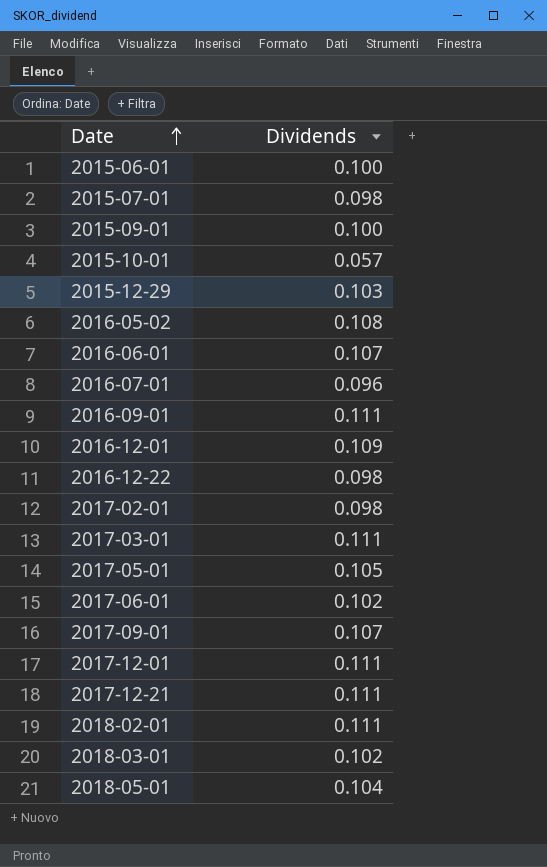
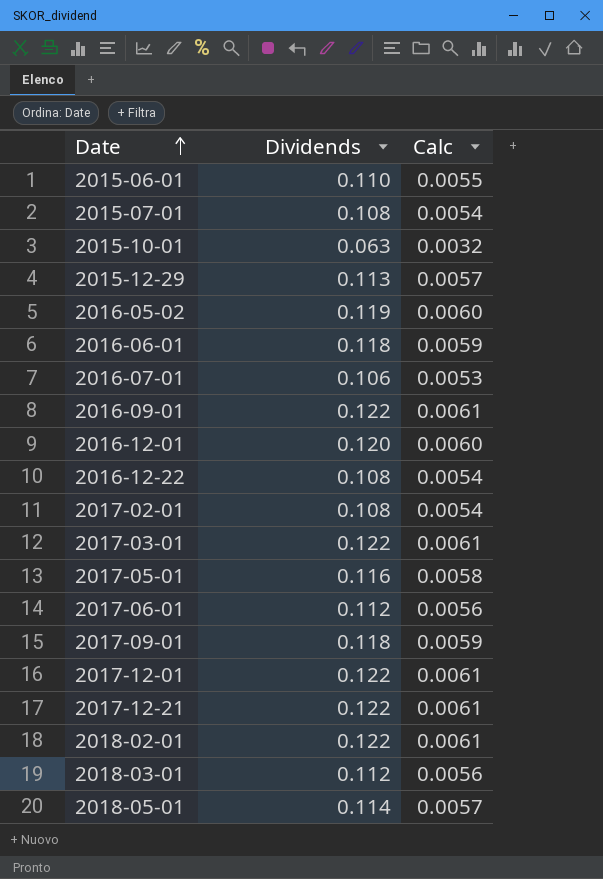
column Calc | formula: none -> [Dividends] * 0.05
row 2015-09-01: 0.100 -> none
2015-06-01 | Dividends: 0.100 -> 0.110
2015-07-01 | Dividends: 0.098 -> 0.108
2015-10-01 | Dividends: 0.057 -> 0.063
2015-12-29 | Dividends: 0.103 -> 0.113
2016-05-02 | Dividends: 0.108 -> 0.119
2016-06-01 | Dividends: 0.107 -> 0.118
2016-07-01 | Dividends: 0.096 -> 0.106
2016-09-01 | Dividends: 0.111 -> 0.122
2016-12-01 | Dividends: 0.109 -> 0.120
2016-12-22 | Dividends: 0.098 -> 0.108
2017-02-01 | Dividends: 0.098 -> 0.108
2017-03-01 | Dividends: 0.111 -> 0.122
2017-05-01 | Dividends: 0.105 -> 0.116
2017-06-01 | Dividends: 0.102 -> 0.112
2017-09-01 | Dividends: 0.107 -> 0.118
2017-12-01 | Dividends: 0.111 -> 0.122
2017-12-21 | Dividends: 0.111 -> 0.122
2018-02-01 | Dividends: 0.111 -> 0.122
2018-03-01 | Dividends: 0.102 -> 0.112
2018-05-01 | Dividends: 0.104 -> 0.114

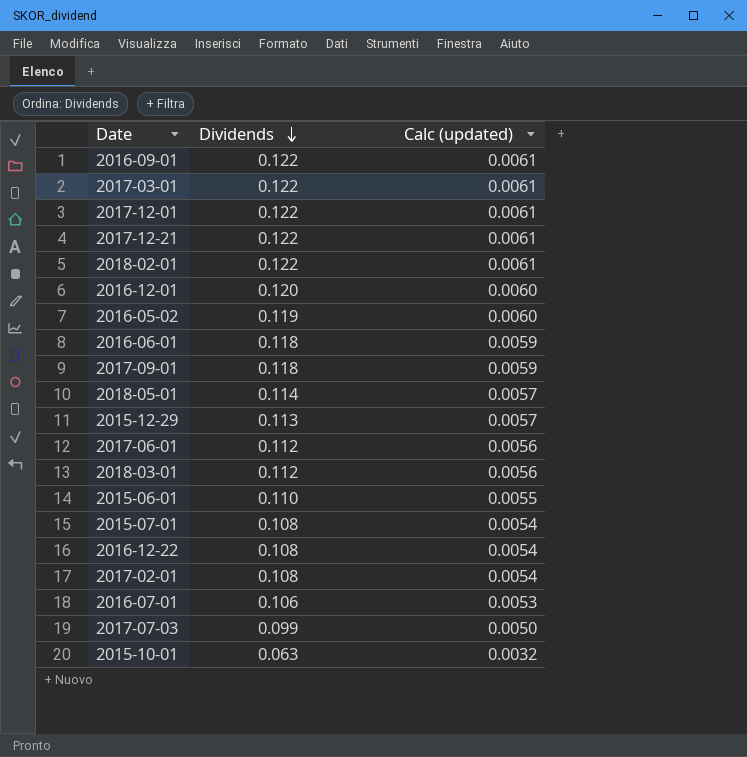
row order: Date ascending -> Dividends descending
column name: Calc -> Calc (updated)
row 2017-05-01: 0.116 | 0.0058 -> none
row 2017-07-03: none -> 0.099 | 0.0050

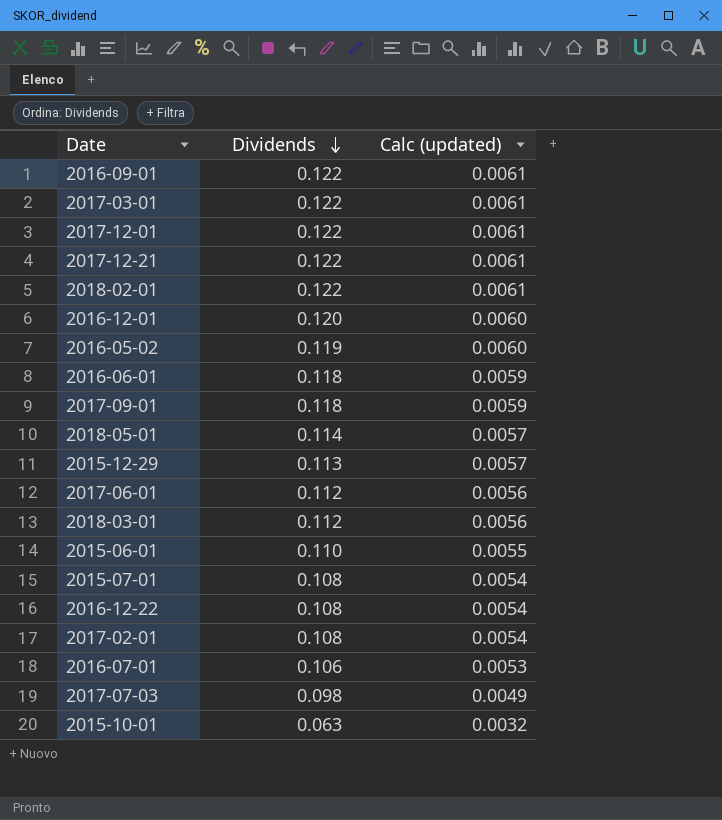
2017-07-03 | Dividends: 0.099 -> 0.098
2017-07-03 | Calc (updated): 0.0050 -> 0.0049

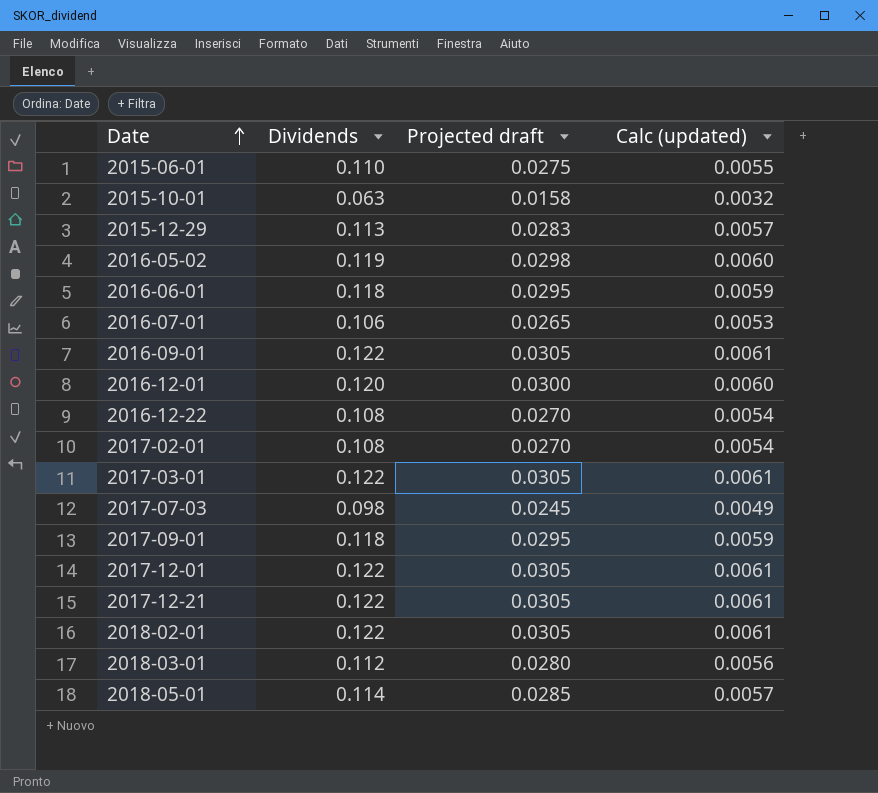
row order: Dividends descending -> Date ascending
column Projected draft | formula: none -> [Dividends] * 0.25
row 2017-06-01: 0.112 | 0.0056 -> none
row 2015-07-01: 0.108 | 0.0054 -> none

